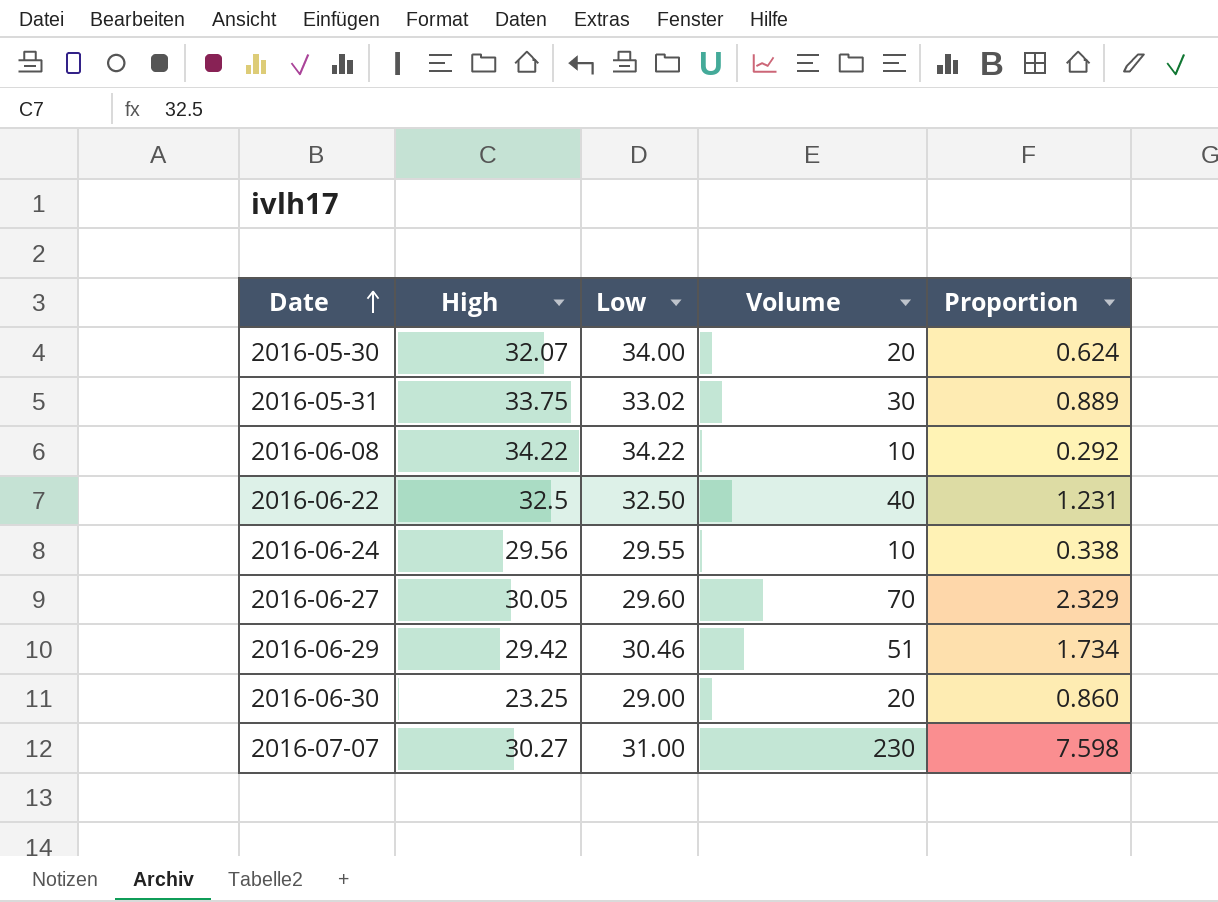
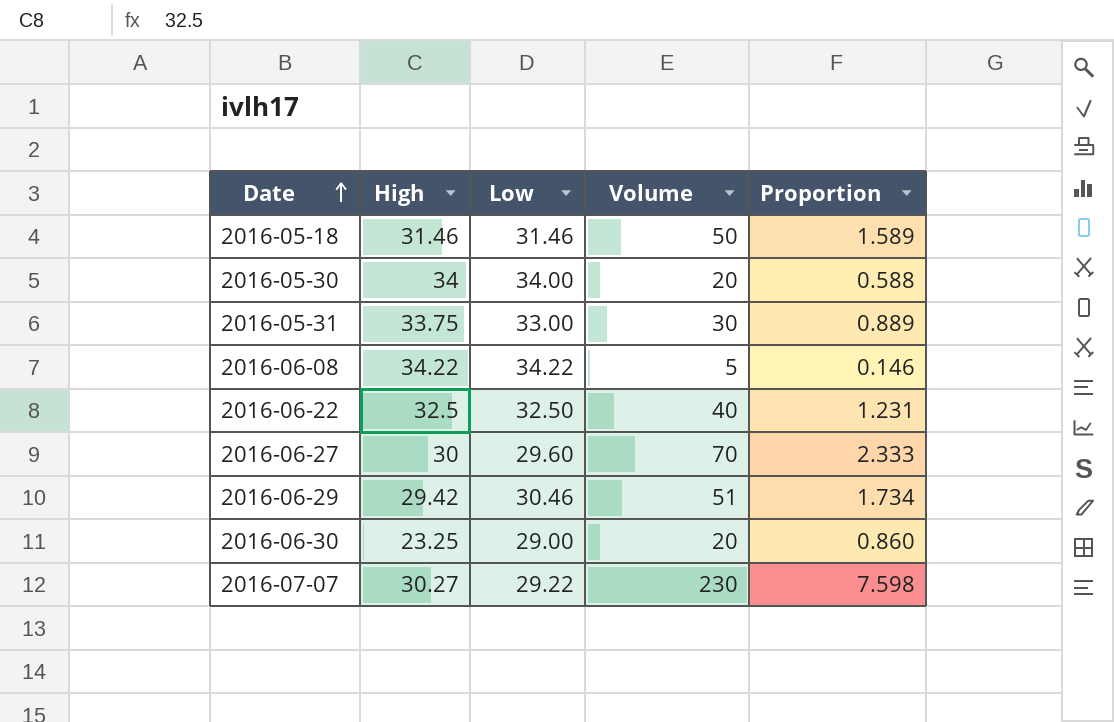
row 2016-06-24: 29.56 | 29.55 | 10 | 0.338 -> none
row 2016-05-18: none -> 31.46 | 31.46 | 50 | 1.589
2016-05-30 | High: 32.07 -> 34
2016-05-30 | Proportion: 0.624 -> 0.588
2016-05-31 | Low: 33.02 -> 33.00
2016-06-08 | Volume: 10 -> 5
2016-06-08 | Proportion: 0.292 -> 0.146
2016-06-27 | High: 30.05 -> 30
2016-06-27 | Proportion: 2.329 -> 2.333
2016-07-07 | Low: 31.00 -> 29.22

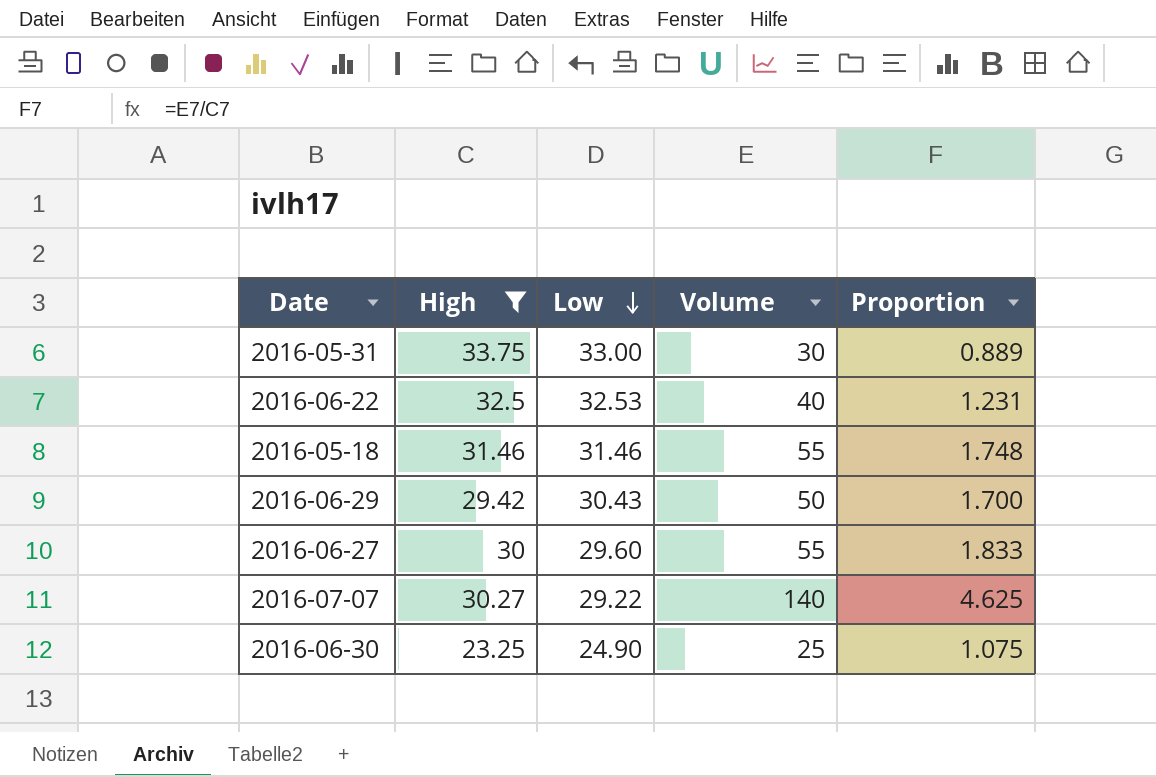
filter: none -> High <= 33.75
row order: Date ascending -> Low descending
2016-06-22 | Low: 32.50 -> 32.53
2016-05-18 | Volume: 50 -> 55
2016-05-18 | Proportion: 1.589 -> 1.748
2016-06-29 | Low: 30.46 -> 30.43
2016-06-29 | Volume: 51 -> 50
2016-06-29 | Proportion: 1.734 -> 1.700
2016-06-27 | Volume: 70 -> 55
2016-06-27 | Proportion: 2.333 -> 1.833
2016-07-07 | Volume: 230 -> 140
2016-07-07 | Proportion: 7.598 -> 4.625
2016-06-30 | Low: 29.00 -> 24.90
2016-06-30 | Volume: 20 -> 25
2016-06-30 | Proportion: 0.860 -> 1.075

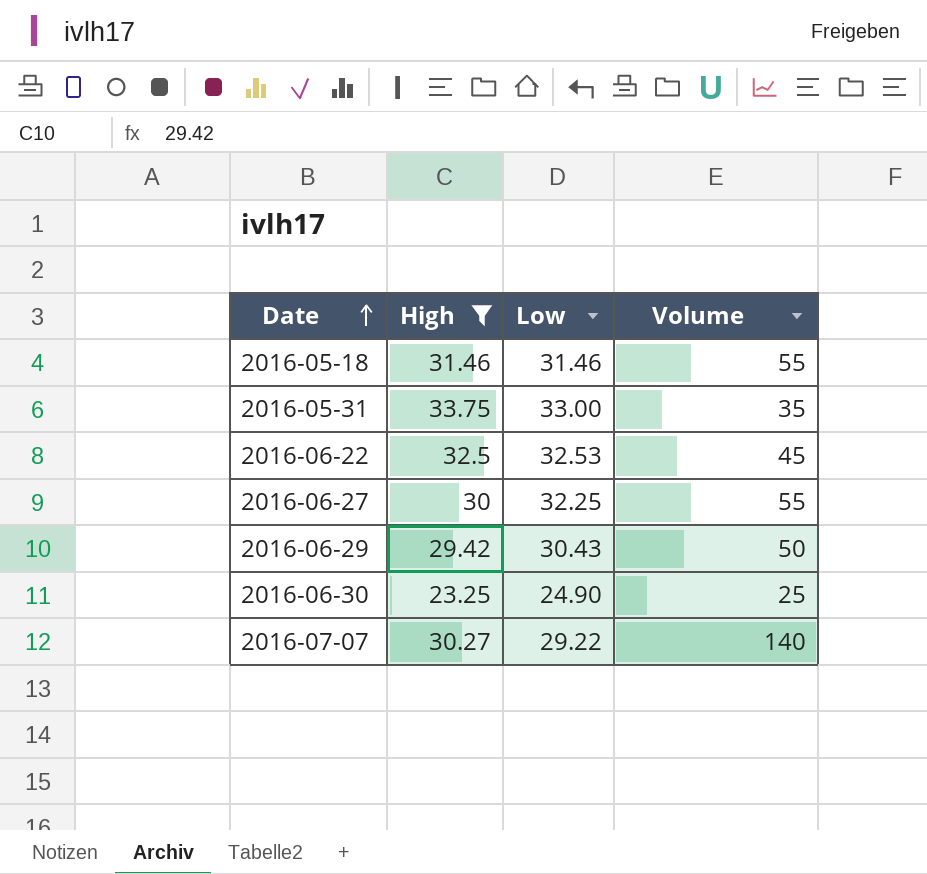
row order: Low descending -> Date ascending
column Proportion | formula: [Volume] / [High] -> none
2016-05-31 | Volume: 30 -> 35
2016-06-22 | Volume: 40 -> 45
2016-06-27 | Low: 29.60 -> 32.25

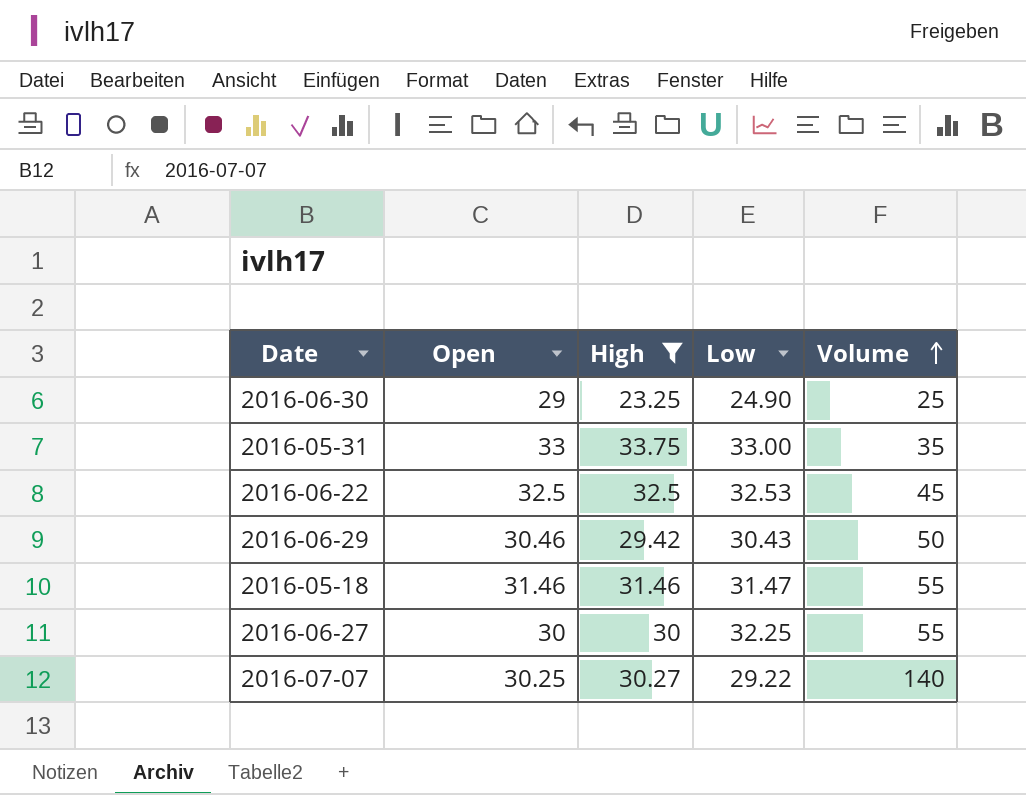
row order: Date ascending -> Volume ascending
column Open | position: none -> 2
2016-05-18 | Low: 31.46 -> 31.47

